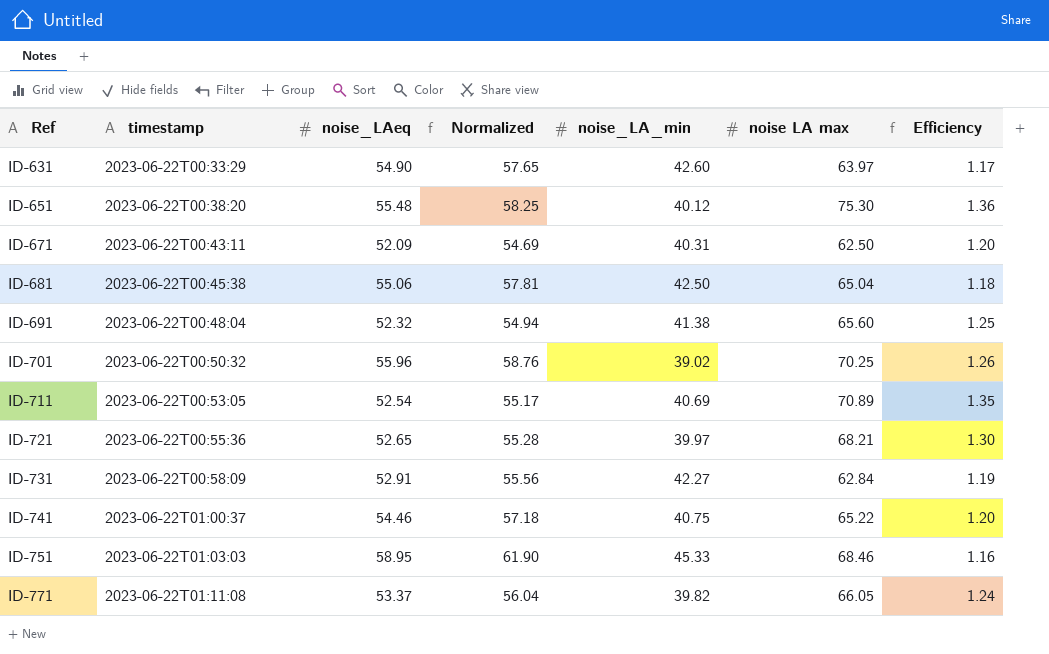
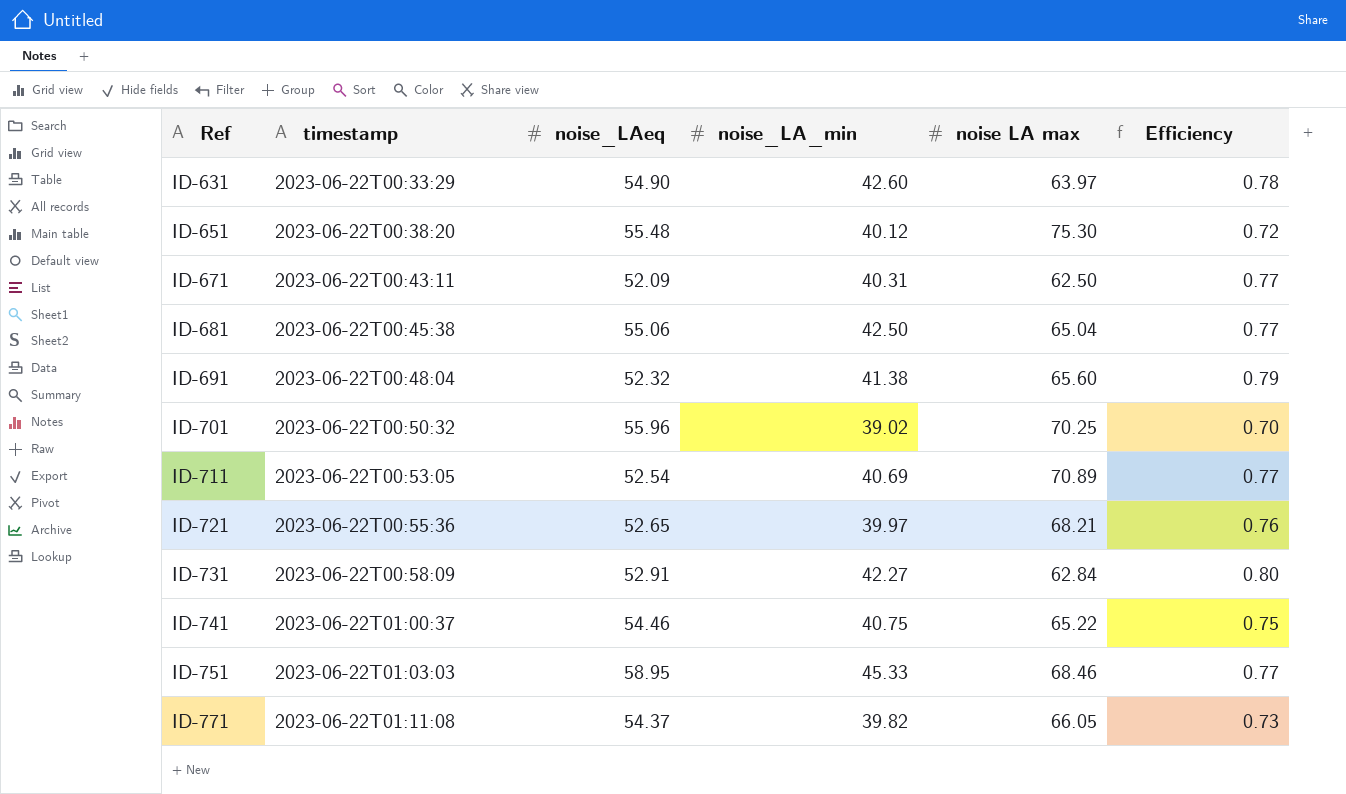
column Normalized | formula: [noise_LAeq] * 1.05 -> none
column Efficiency | formula: [noise LA max] / [noise_LAeq] -> [noise_LA_min] / [noise_LAeq]
ID-771 | noise_LAeq: 53.37 -> 54.37

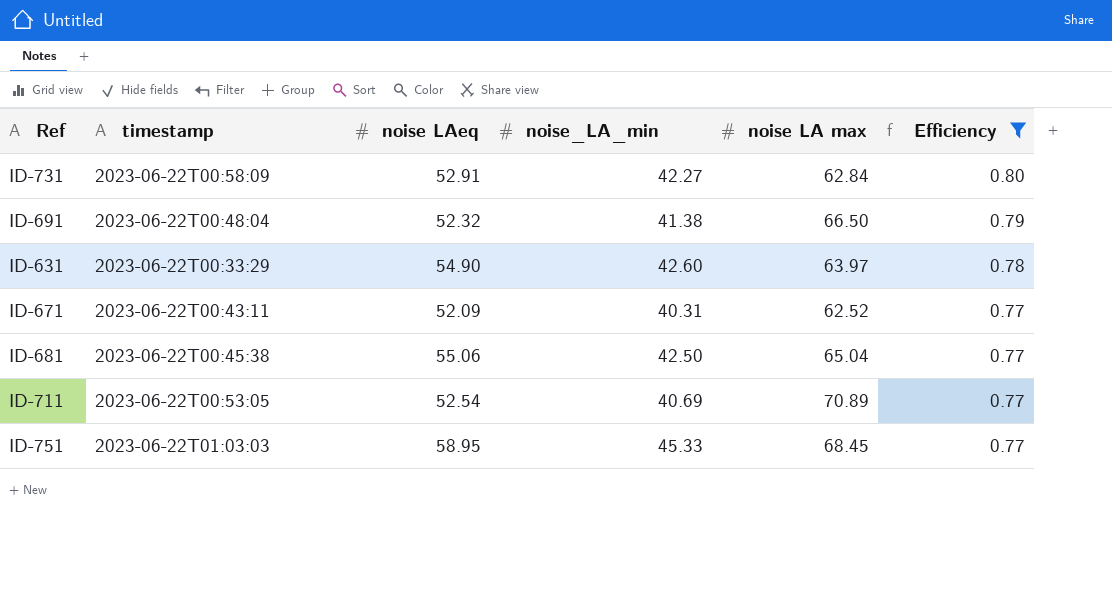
filter: none -> Efficiency >= 0.77
row order: Ref ascending -> Efficiency descending
column name: noise_LAeq -> noise LAeq
ID-691 | noise LA max: 65.60 -> 66.50
ID-671 | noise LA max: 62.50 -> 62.52
ID-751 | noise LA max: 68.46 -> 68.45

